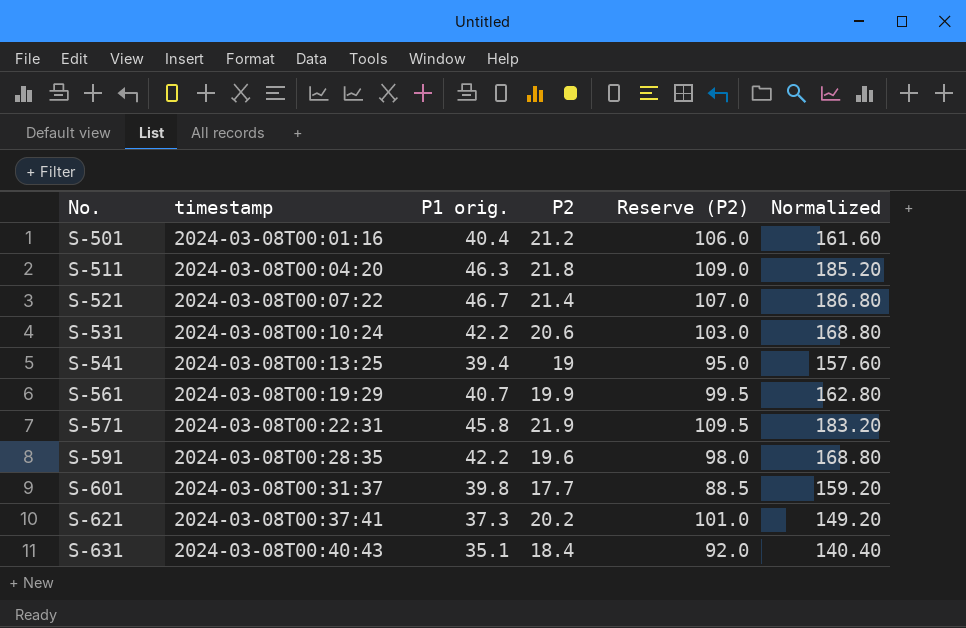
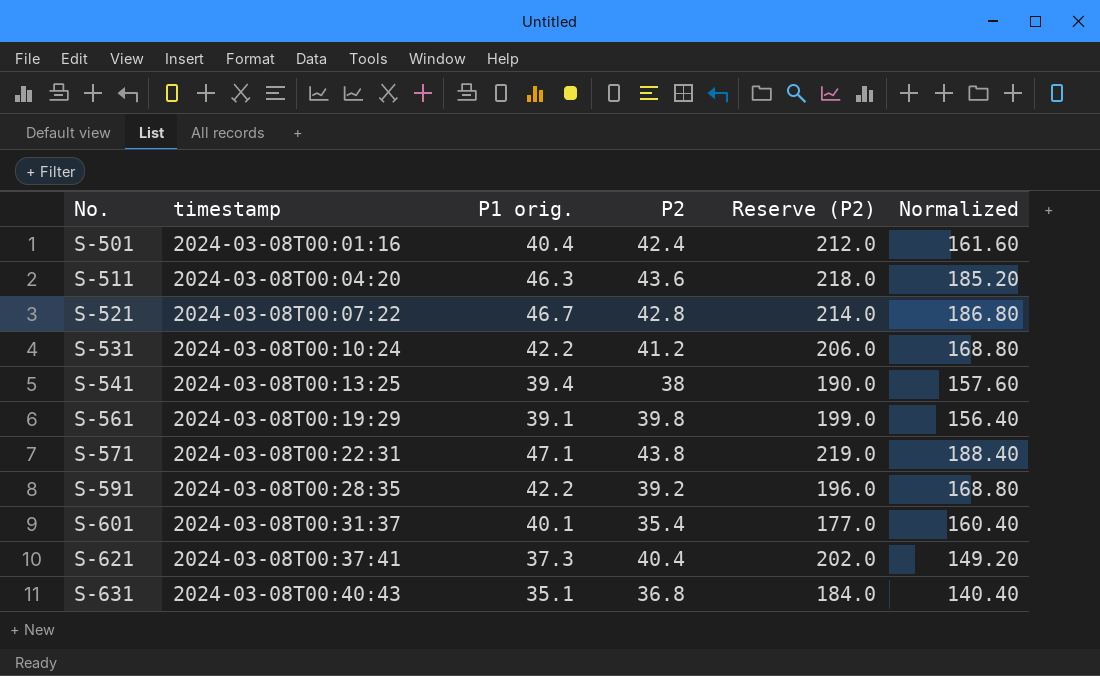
S-501 | P2: 21.2 -> 42.4
S-501 | Reserve (P2): 106.0 -> 212.0
S-511 | P2: 21.8 -> 43.6
S-511 | Reserve (P2): 109.0 -> 218.0
S-521 | P2: 21.4 -> 42.8
S-521 | Reserve (P2): 107.0 -> 214.0
S-531 | P2: 20.6 -> 41.2
S-531 | Reserve (P2): 103.0 -> 206.0
S-541 | P2: 19 -> 38
S-541 | Reserve (P2): 95.0 -> 190.0
S-561 | P1 orig.: 40.7 -> 39.1
S-561 | P2: 19.9 -> 39.8
S-561 | Reserve (P2): 99.5 -> 199.0
S-561 | Normalized: 162.80 -> 156.40
S-571 | P1 orig.: 45.8 -> 47.1
S-571 | P2: 21.9 -> 43.8
S-571 | Reserve (P2): 109.5 -> 219.0
S-571 | Normalized: 183.20 -> 188.40
S-591 | P2: 19.6 -> 39.2
S-591 | Reserve (P2): 98.0 -> 196.0
S-601 | P1 orig.: 39.8 -> 40.1
S-601 | P2: 17.7 -> 35.4
S-601 | Reserve (P2): 88.5 -> 177.0
S-601 | Normalized: 159.20 -> 160.40
S-621 | P2: 20.2 -> 40.4
S-621 | Reserve (P2): 101.0 -> 202.0
S-631 | P2: 18.4 -> 36.8
S-631 | Reserve (P2): 92.0 -> 184.0

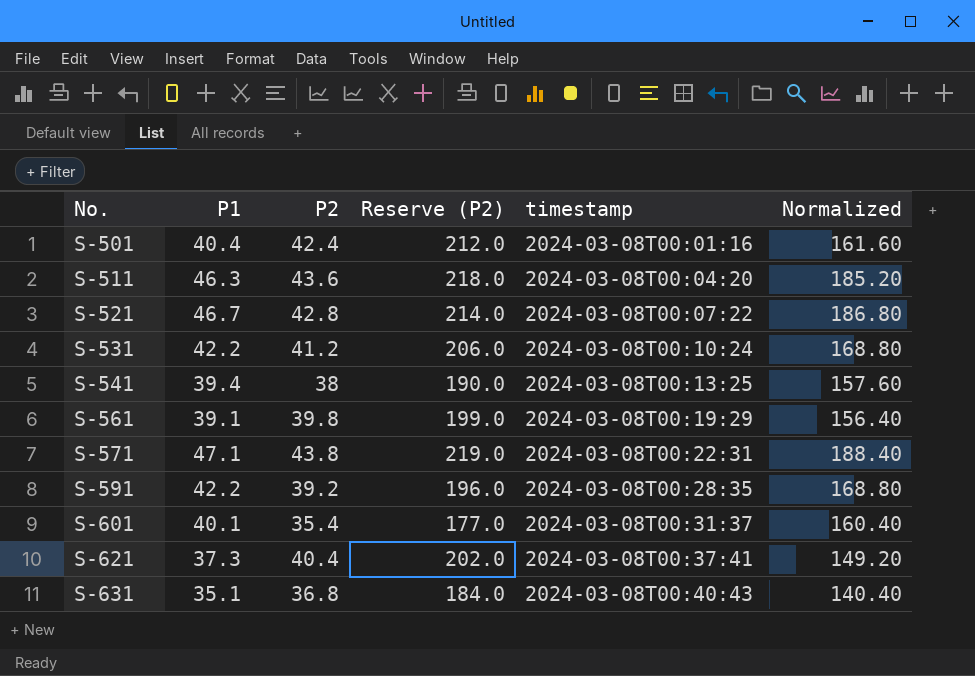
column name: P1 orig. -> P1
column timestamp | position: 2 -> 5

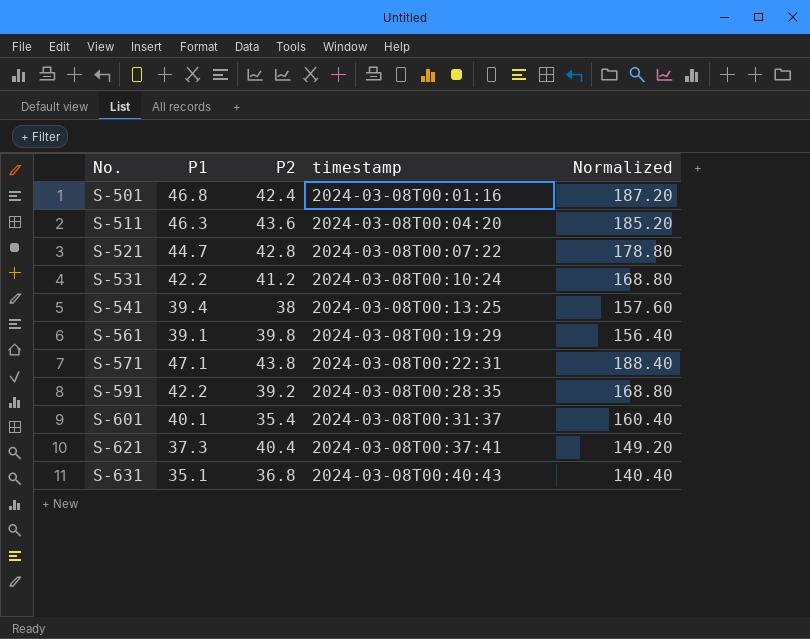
column Reserve (P2) | formula: [P2] * 5 -> none
S-501 | P1: 40.4 -> 46.8
S-501 | Normalized: 161.60 -> 187.20
S-521 | P1: 46.7 -> 44.7
S-521 | Normalized: 186.80 -> 178.80

